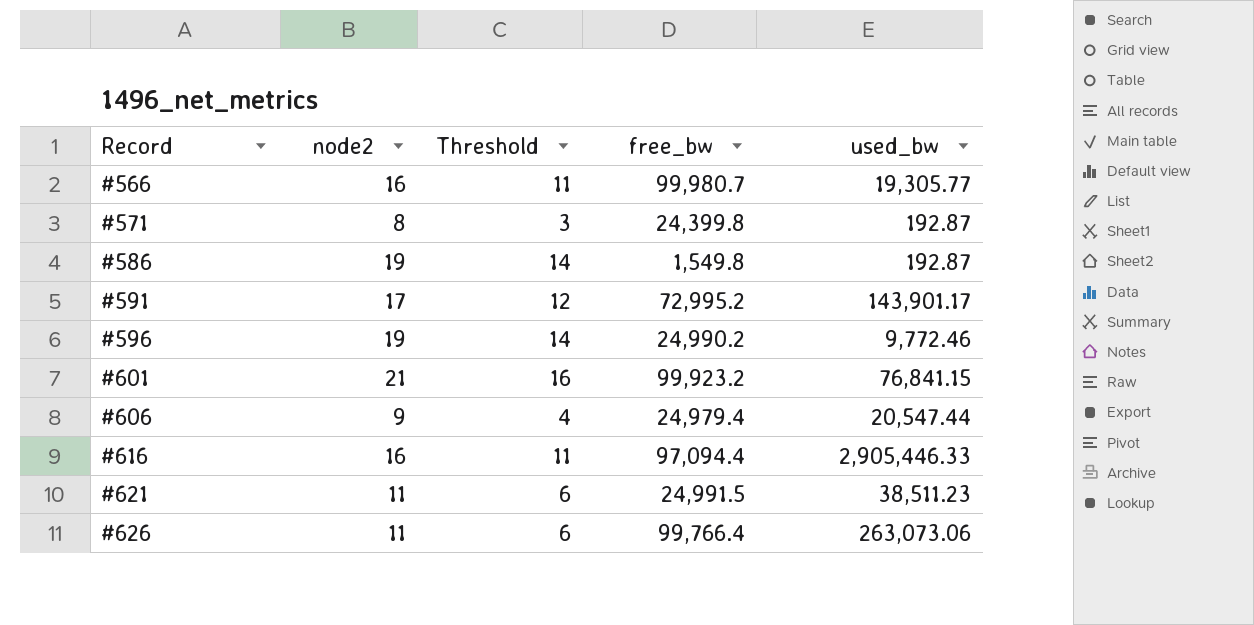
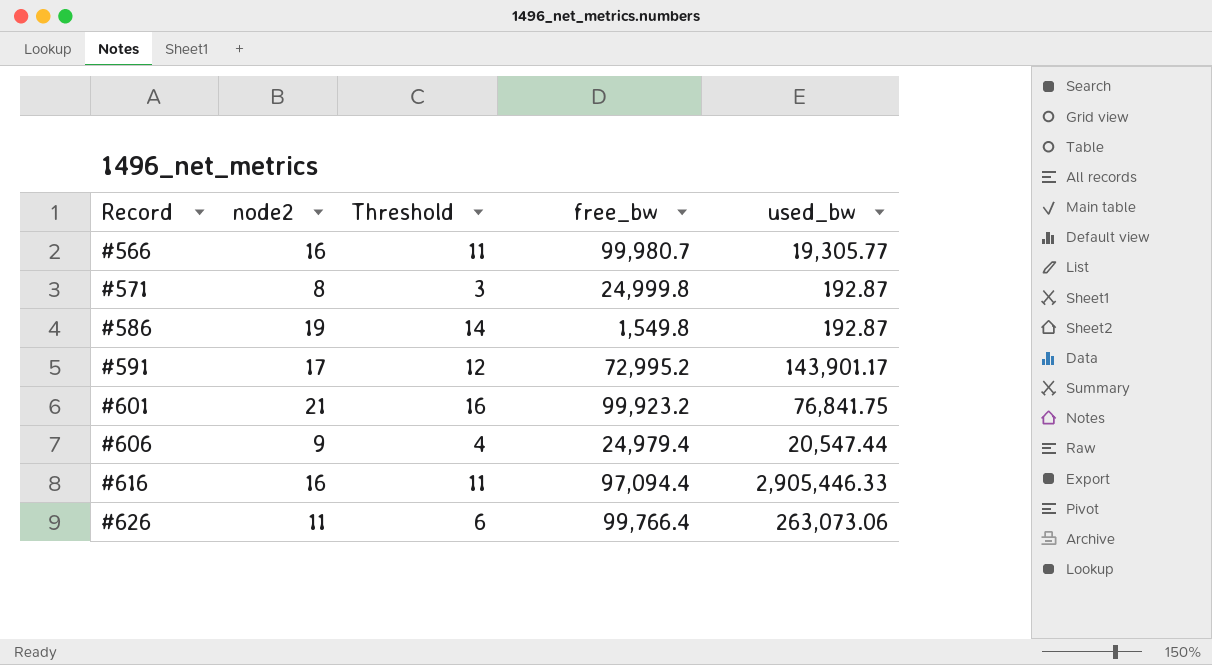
row #596: 19 | 14 | 24,990.2 | 9,772.46 -> none
row #621: 11 | 6 | 24,991.5 | 38,511.23 -> none
#571 | free_bw: 24,399.8 -> 24,999.8
#601 | used_bw: 76,841.15 -> 76,841.75

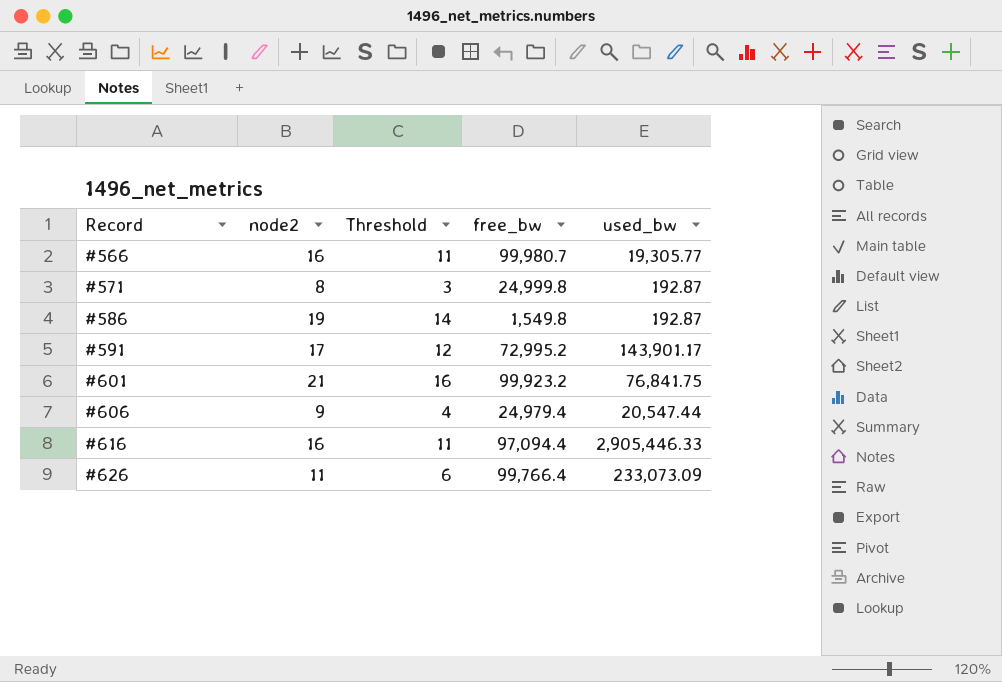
#626 | used_bw: 263,073.06 -> 233,073.09

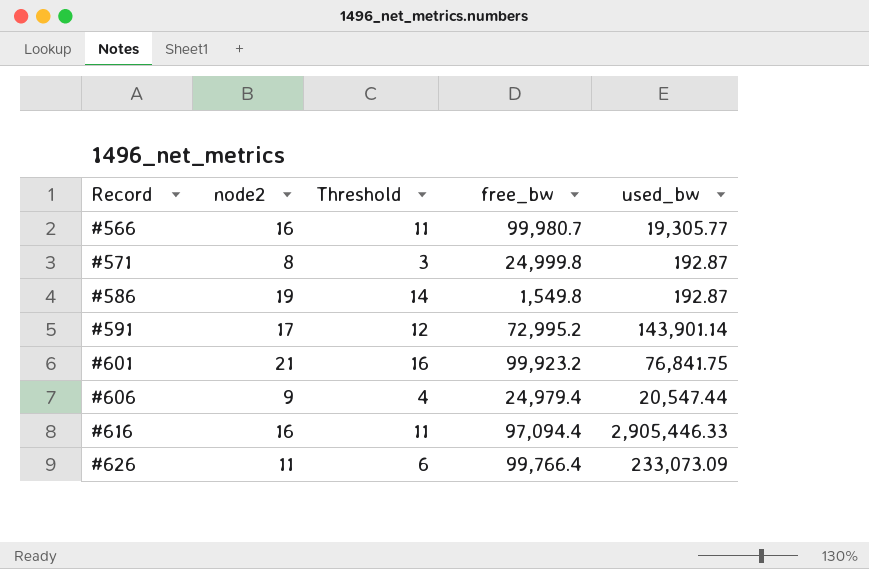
#591 | used_bw: 143,901.17 -> 143,901.14

